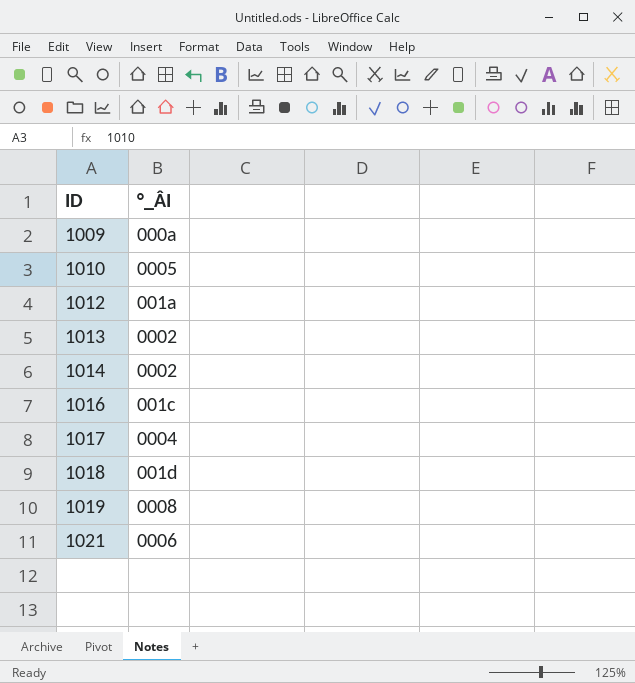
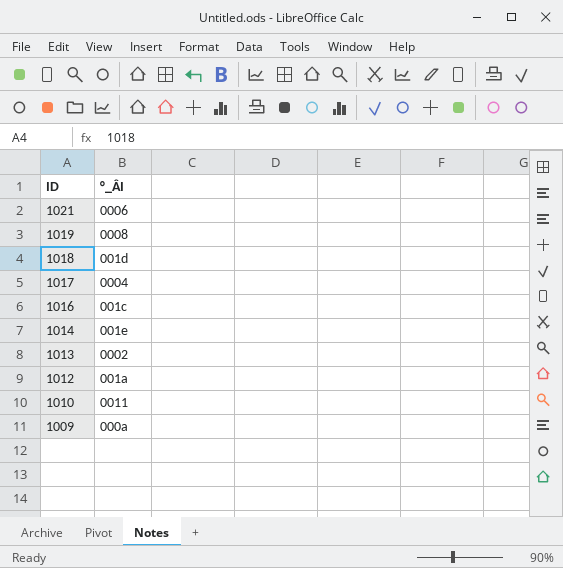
row order: ID ascending -> ID descending
1014 | °_ÂI: 0002 -> 001e
1010 | °_ÂI: 0005 -> 0011

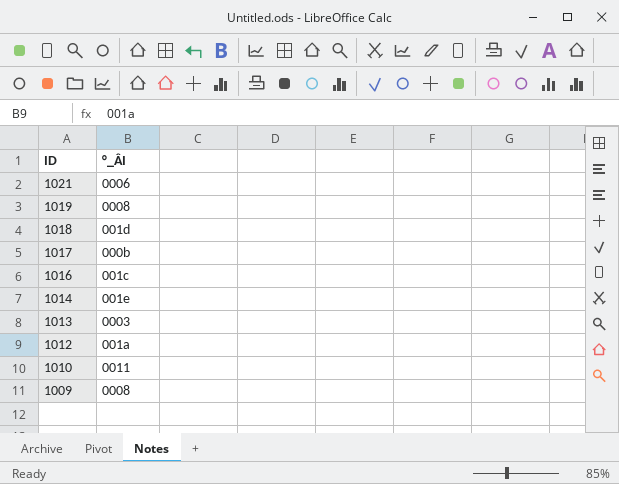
1017 | °_ÂI: 0004 -> 000b
1013 | °_ÂI: 0002 -> 0003
1009 | °_ÂI: 000a -> 0008

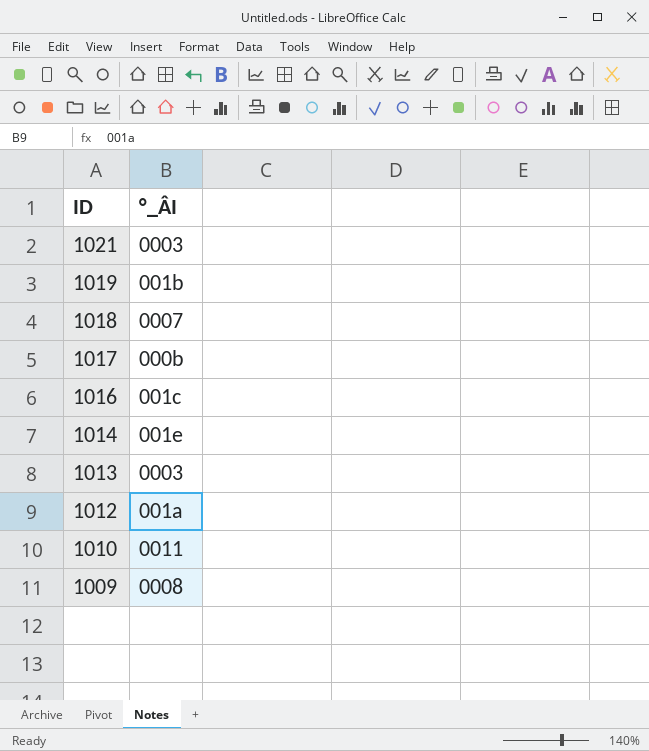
1021 | °_ÂI: 0006 -> 0003
1019 | °_ÂI: 0008 -> 001b
1018 | °_ÂI: 001d -> 0007

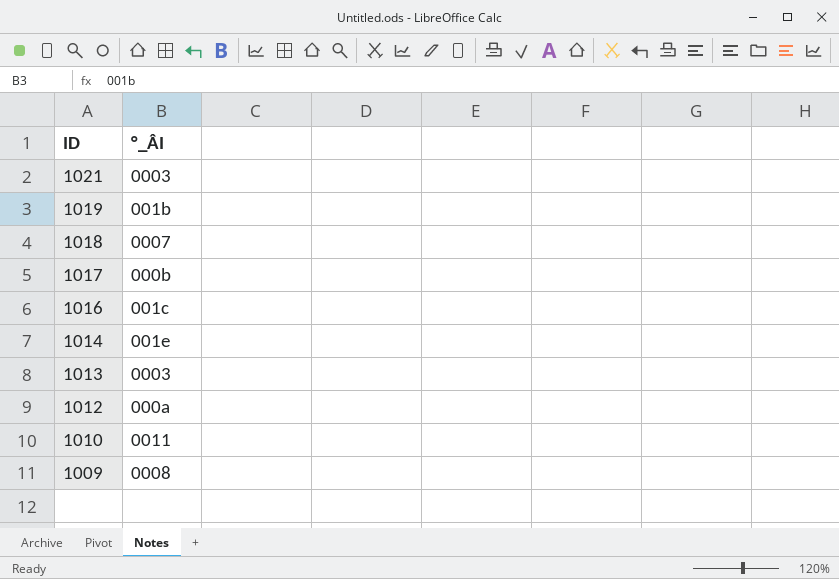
1012 | °_ÂI: 001a -> 000a

